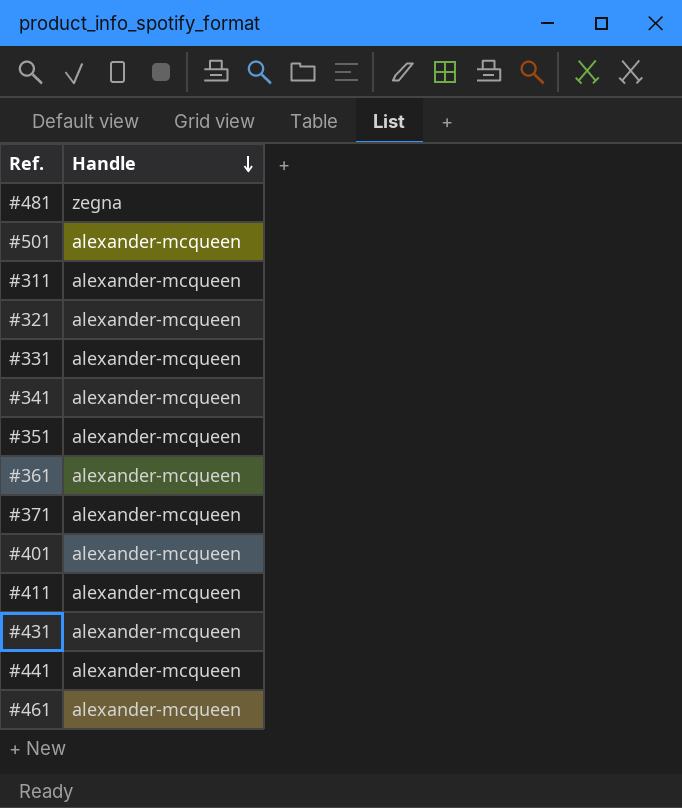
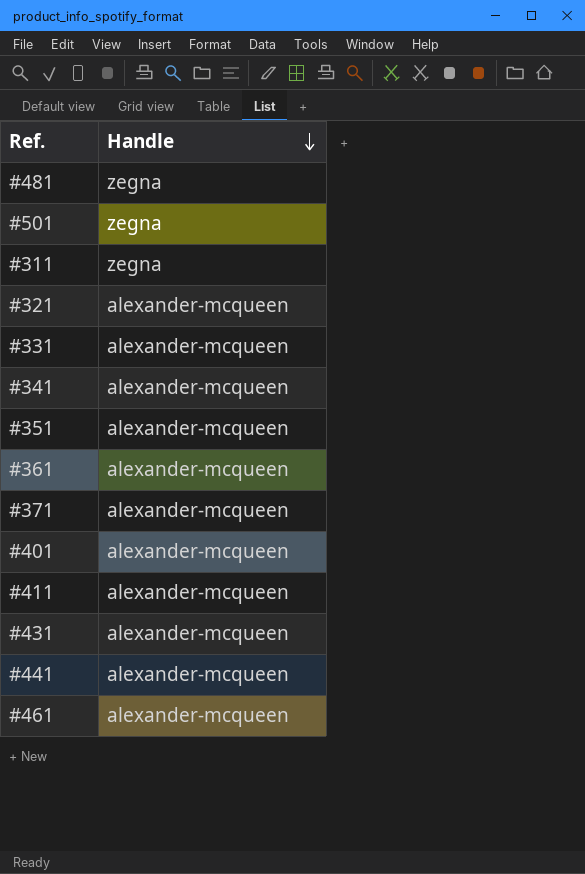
#501 | Handle: alexander-mcqueen -> zegna
#311 | Handle: alexander-mcqueen -> zegna

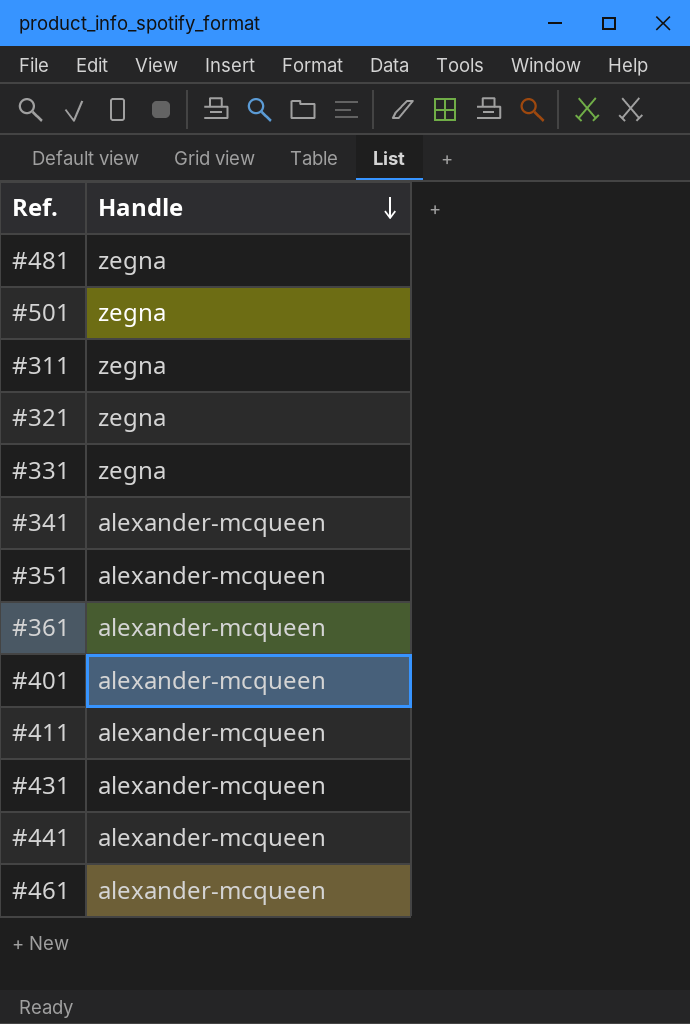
row #371: alexander-mcqueen -> none
#321 | Handle: alexander-mcqueen -> zegna
#331 | Handle: alexander-mcqueen -> zegna

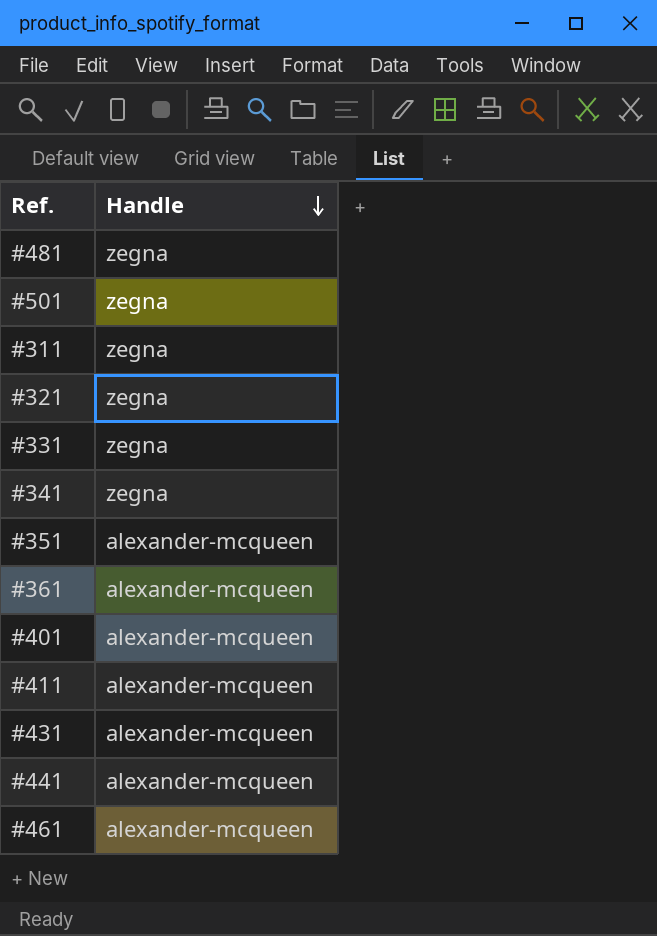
#341 | Handle: alexander-mcqueen -> zegna

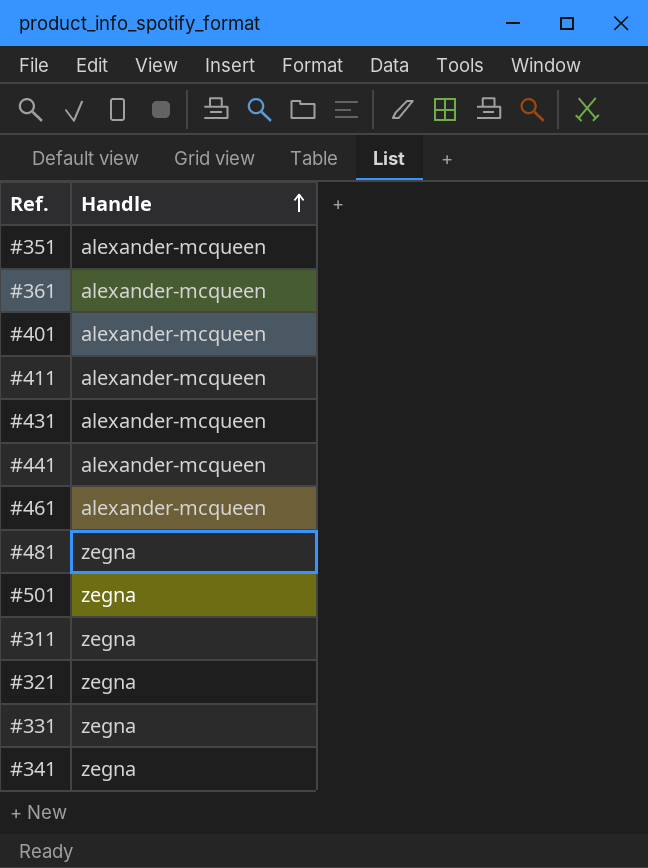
row order: Handle descending -> Handle ascending

